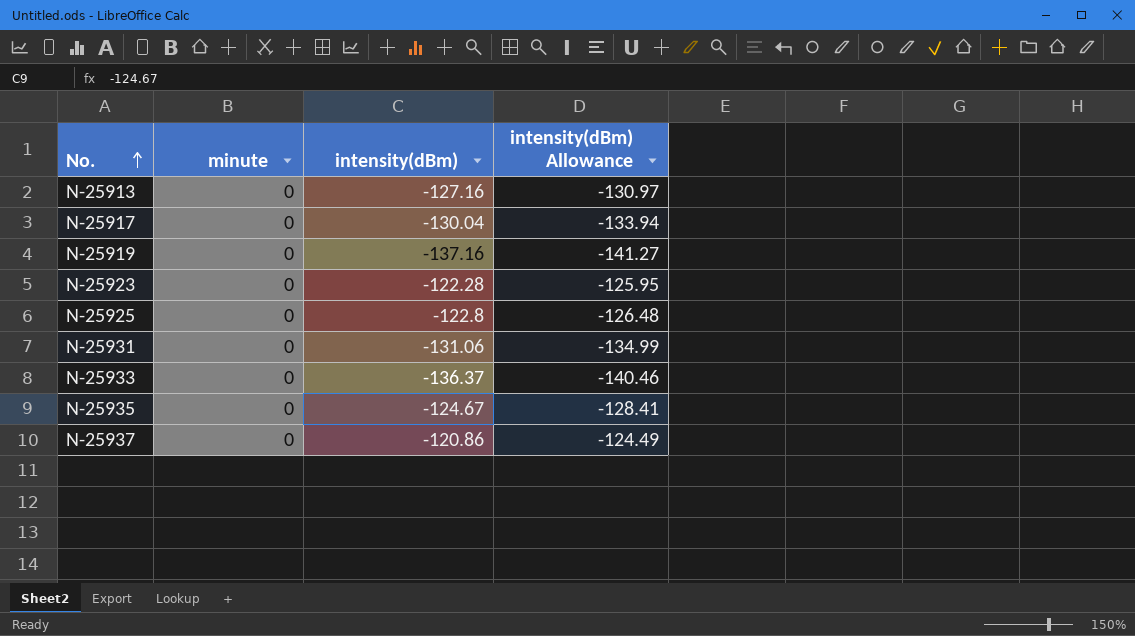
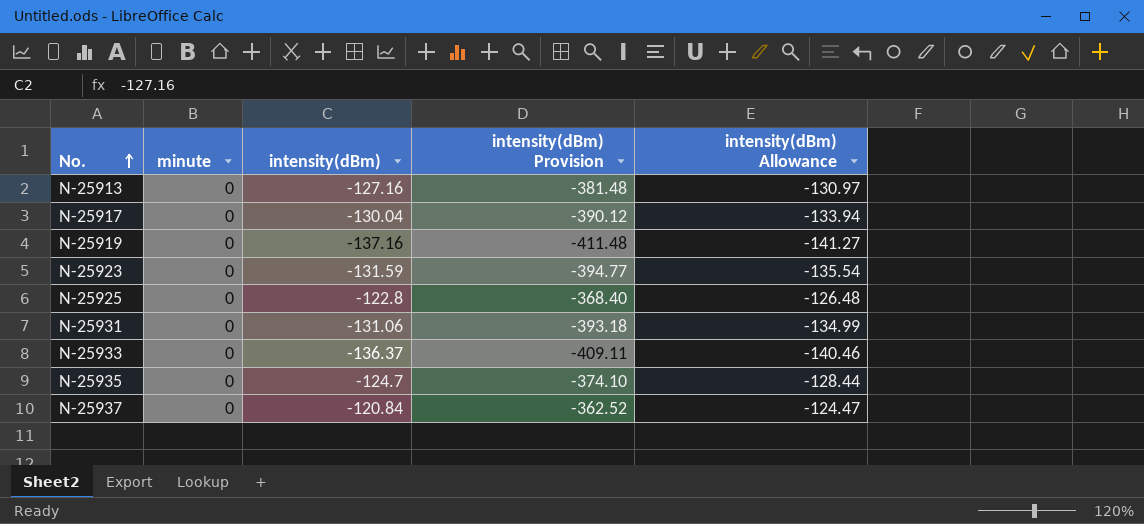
column intensity(dBm) Provision | formula: none -> [intensity(dBm)] * 3
N-25923 | intensity(dBm): -122.28 -> -131.59
N-25923 | intensity(dBm) Allowance: -125.95 -> -135.54
N-25935 | intensity(dBm): -124.67 -> -124.7
N-25935 | intensity(dBm) Allowance: -128.41 -> -128.44
N-25937 | intensity(dBm): -120.86 -> -120.84
N-25937 | intensity(dBm) Allowance: -124.49 -> -124.47

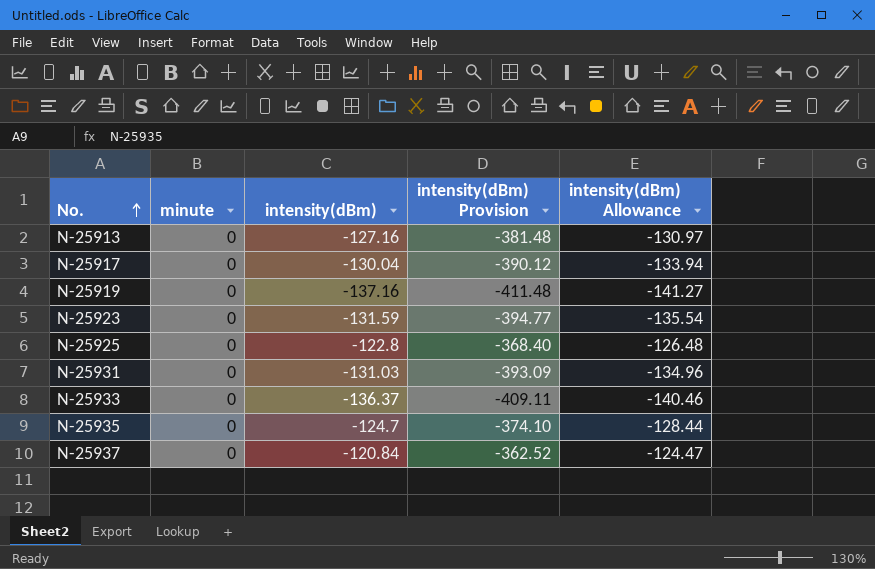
N-25931 | intensity(dBm): -131.06 -> -131.03
N-25931 | intensity(dBm) Provision: -393.18 -> -393.09
N-25931 | intensity(dBm) Allowance: -134.99 -> -134.96

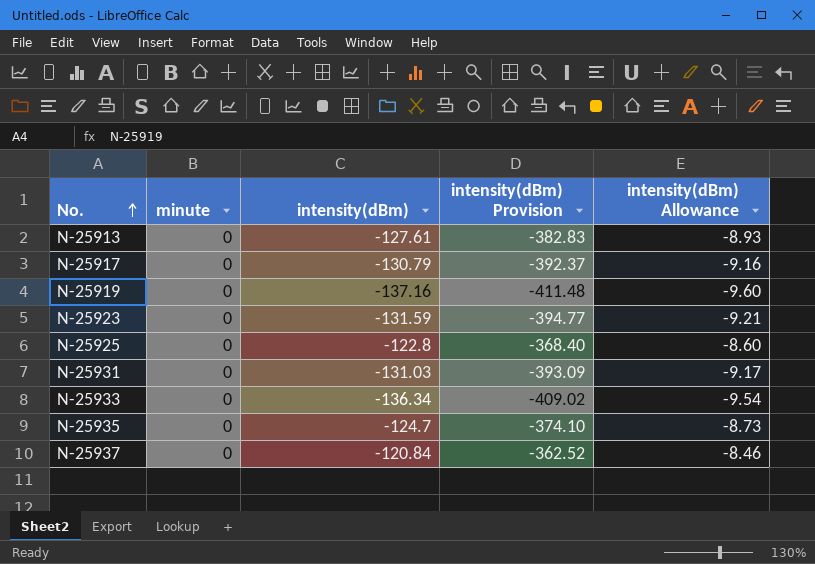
column intensity(dBm) Allowance | formula: [intensity(dBm)] * 1.03 -> [intensity(dBm)] * 0.07
N-25913 | intensity(dBm): -127.16 -> -127.61
N-25913 | intensity(dBm) Provision: -381.48 -> -382.83
N-25917 | intensity(dBm): -130.04 -> -130.79
N-25917 | intensity(dBm) Provision: -390.12 -> -392.37
N-25933 | intensity(dBm): -136.37 -> -136.34
N-25933 | intensity(dBm) Provision: -409.11 -> -409.02

